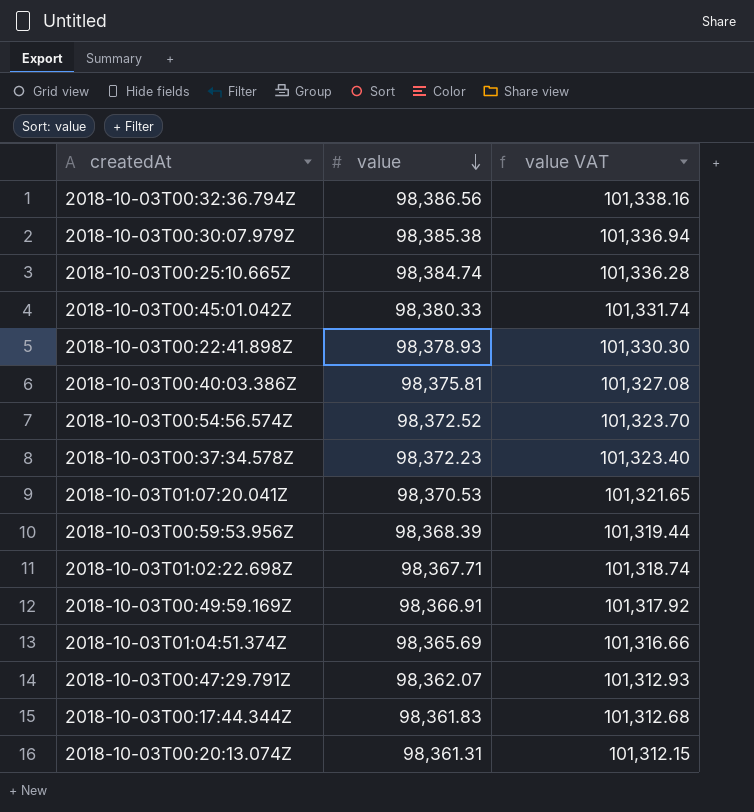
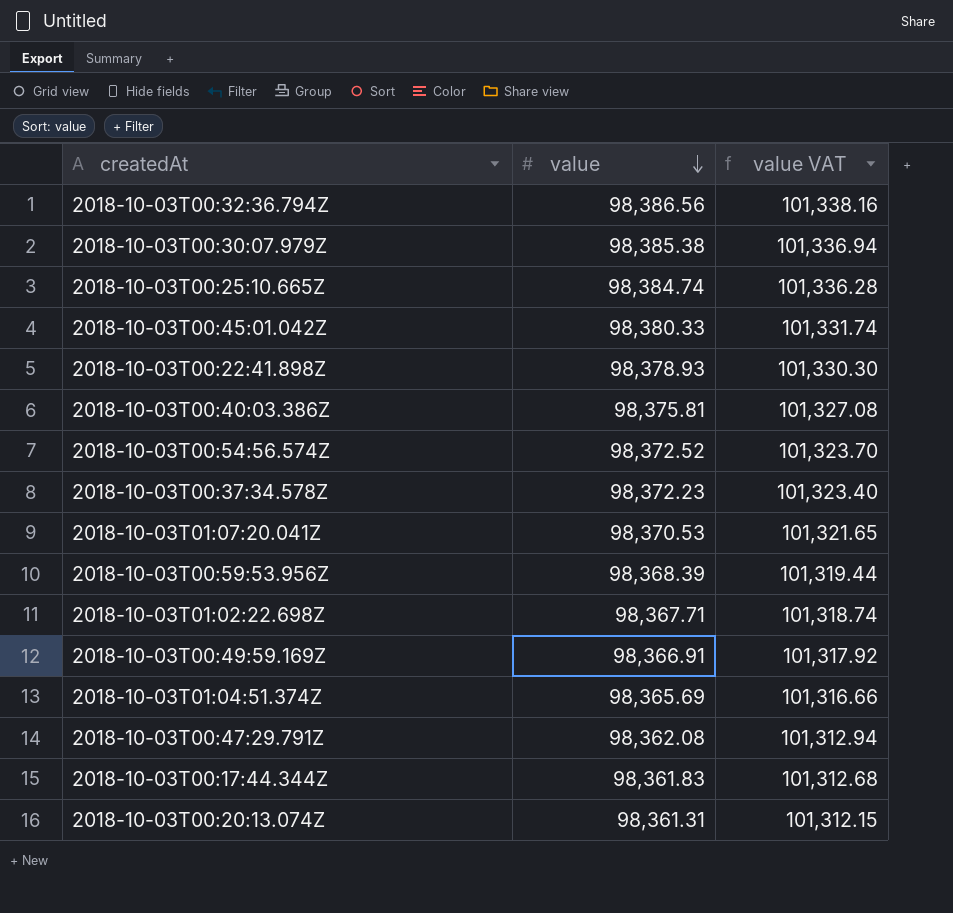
2018-10-03T00:47:29.791Z | value: 98,362.07 -> 98,362.08
2018-10-03T00:47:29.791Z | value VAT: 101,312.93 -> 101,312.94

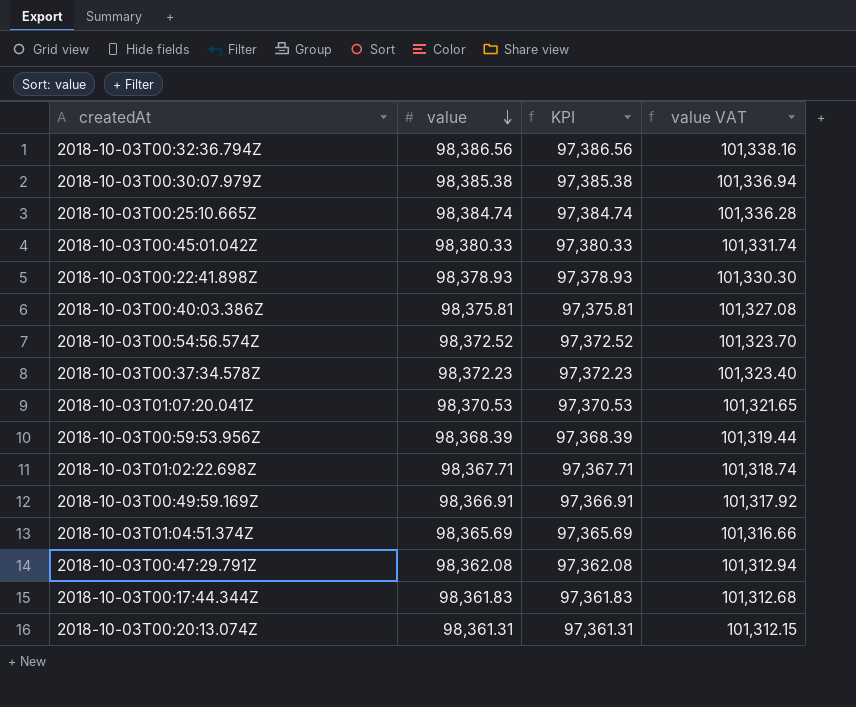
column KPI | formula: none -> [value] - 1000

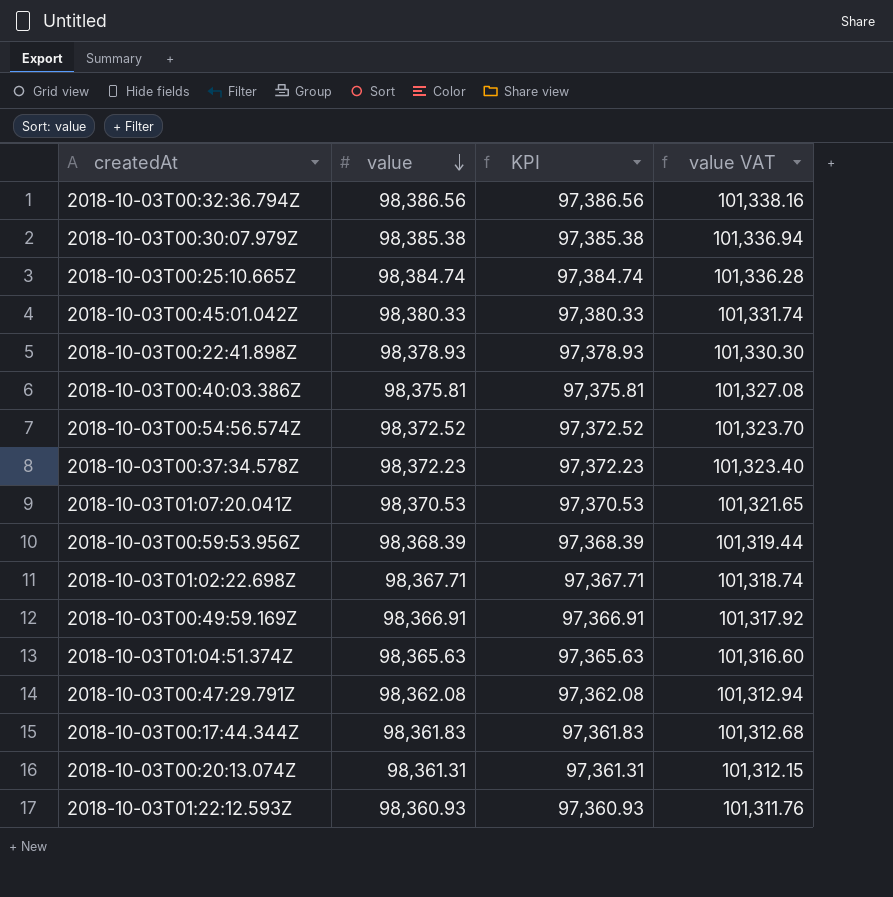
2018-10-03T01:04:51.374Z | value: 98,365.69 -> 98,365.63
2018-10-03T01:04:51.374Z | KPI: 97,365.69 -> 97,365.63
2018-10-03T01:04:51.374Z | value VAT: 101,316.66 -> 101,316.60
row 2018-10-03T01:22:12.593Z: none -> 98,360.93 | 97,360.93 | 101,311.76

